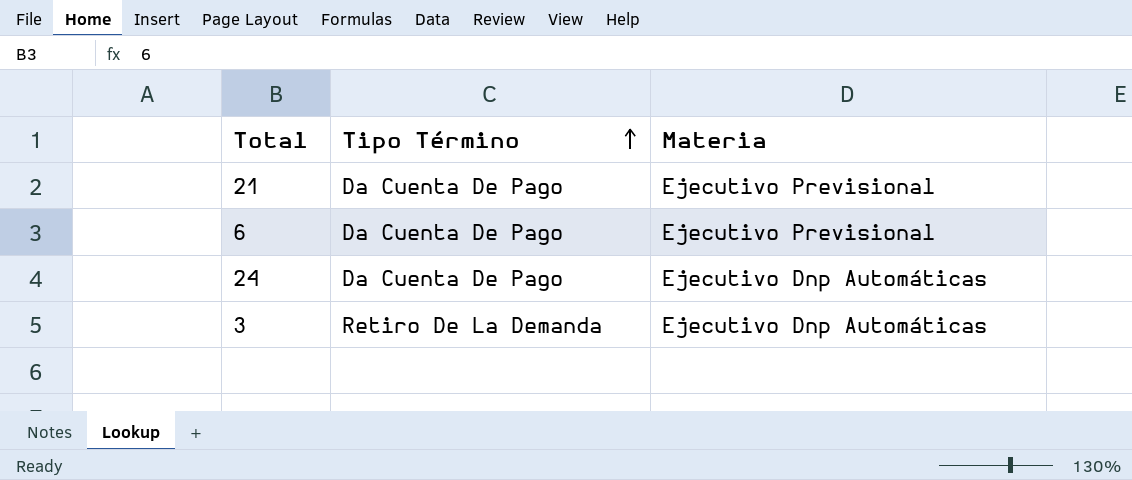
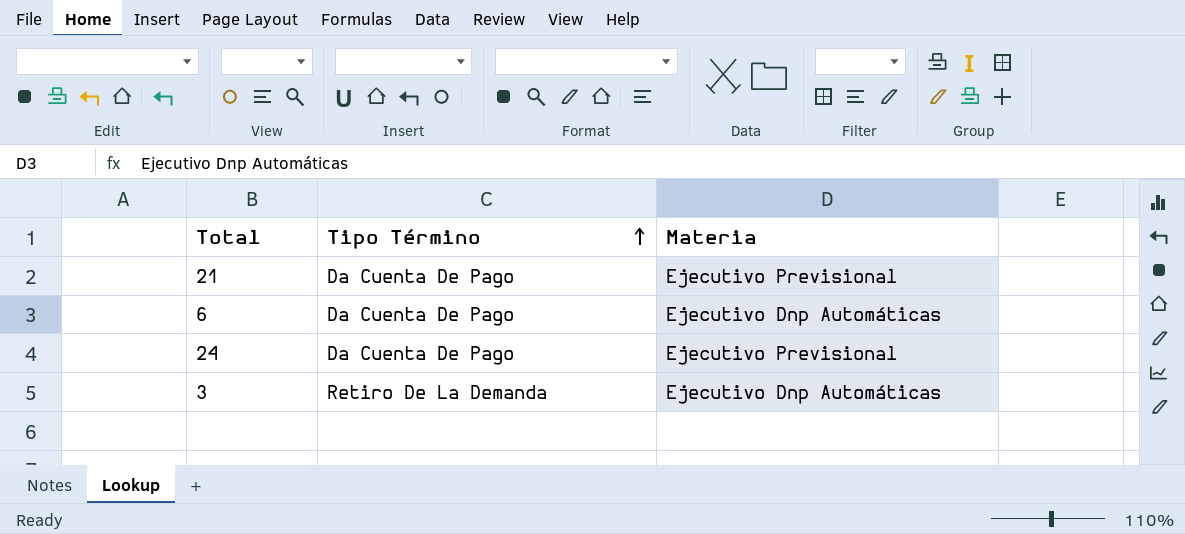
6 | Materia: Ejecutivo Previsional -> Ejecutivo Dnp Automáticas
24 | Materia: Ejecutivo Dnp Automáticas -> Ejecutivo Previsional

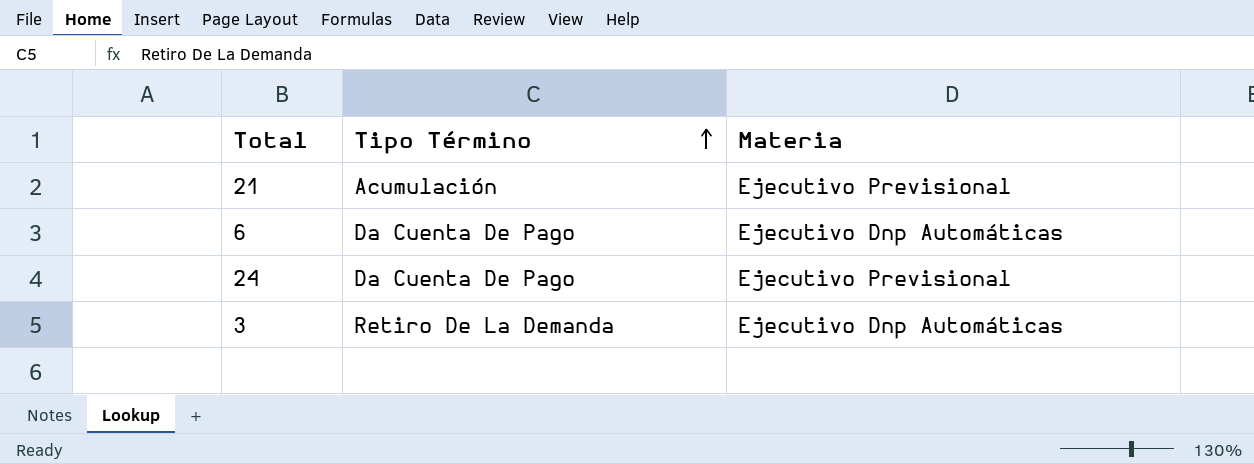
21 | Tipo Término: Da Cuenta De Pago -> Acumulación

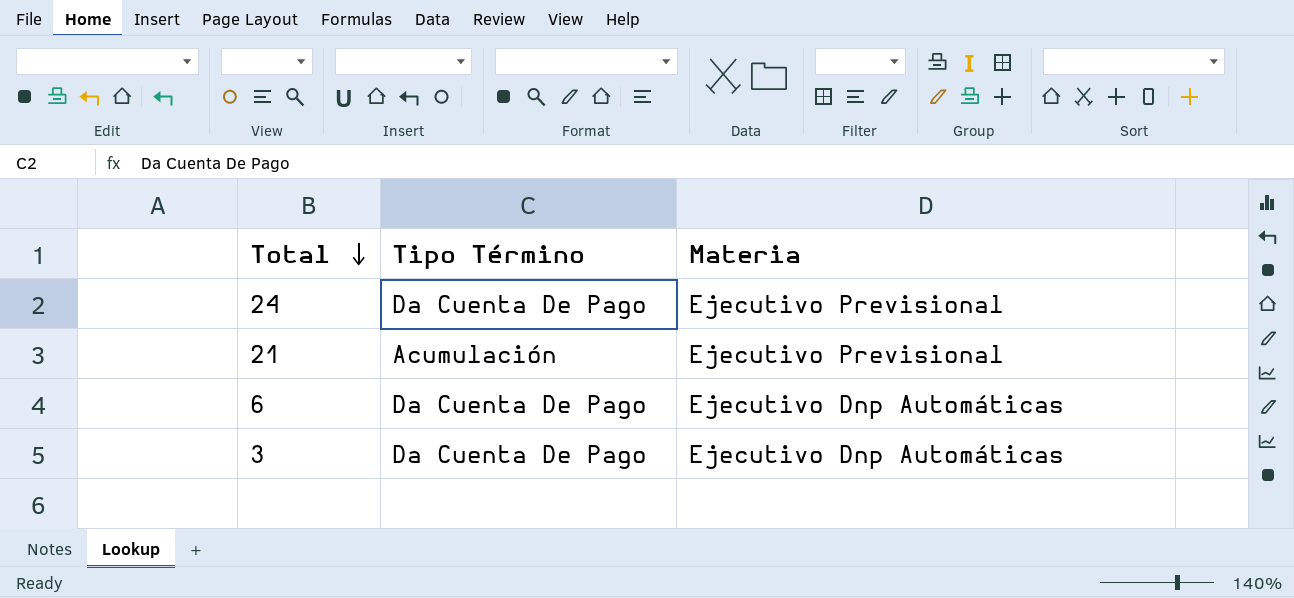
row order: Tipo Término ascending -> Total descending
3 | Tipo Término: Retiro De La Demanda -> Da Cuenta De Pago

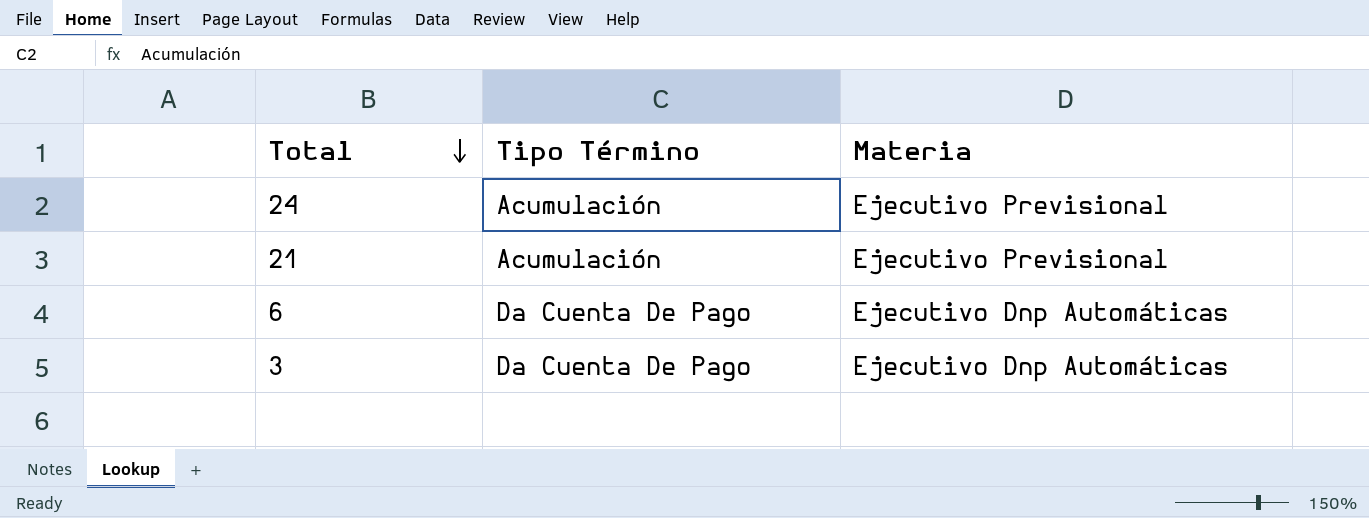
24 | Tipo Término: Da Cuenta De Pago -> Acumulación

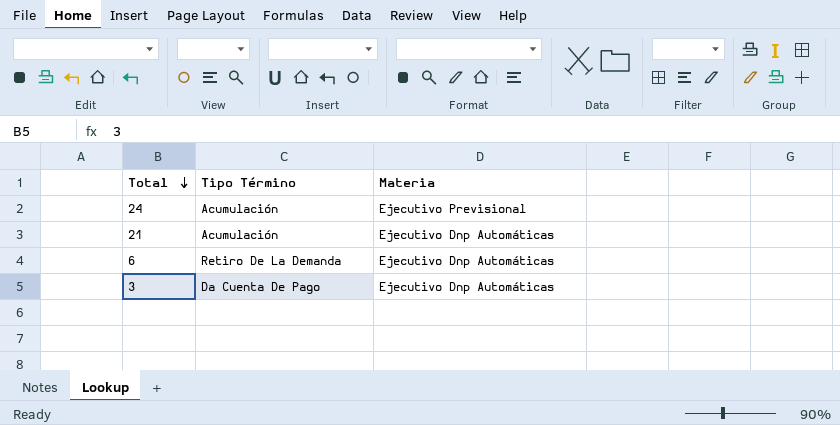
21 | Materia: Ejecutivo Previsional -> Ejecutivo Dnp Automáticas
6 | Tipo Término: Da Cuenta De Pago -> Retiro De La Demanda

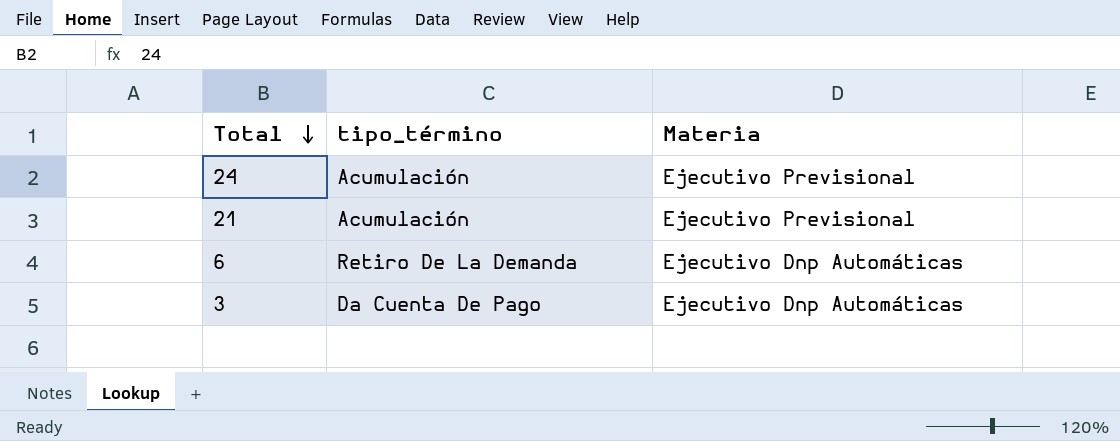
column name: Tipo Término -> tipo_término
21 | Materia: Ejecutivo Dnp Automáticas -> Ejecutivo Previsional

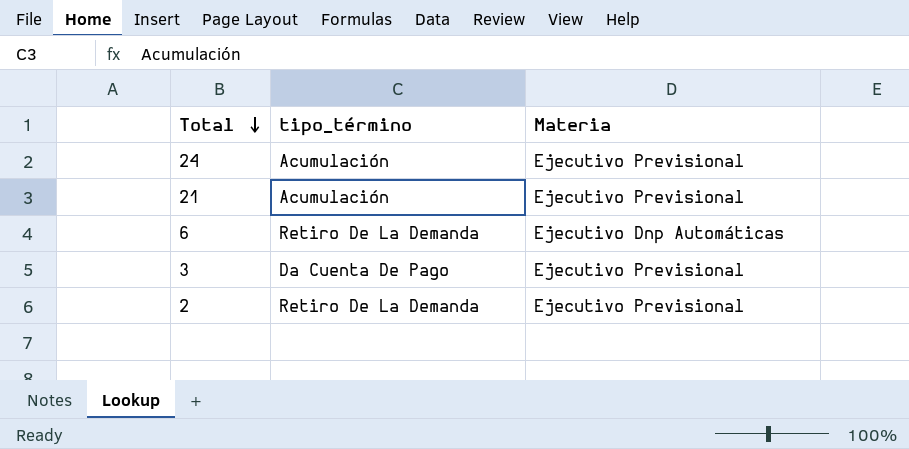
3 | Materia: Ejecutivo Dnp Automáticas -> Ejecutivo Previsional
row 2: none -> Retiro De La Demanda | Ejecutivo Previsional

